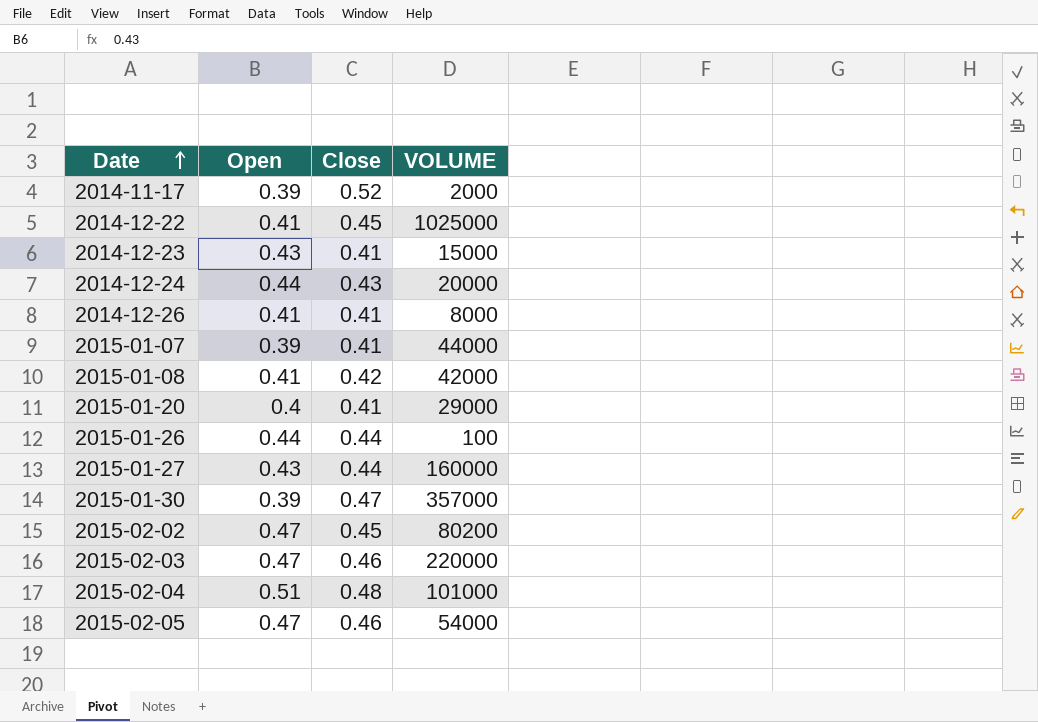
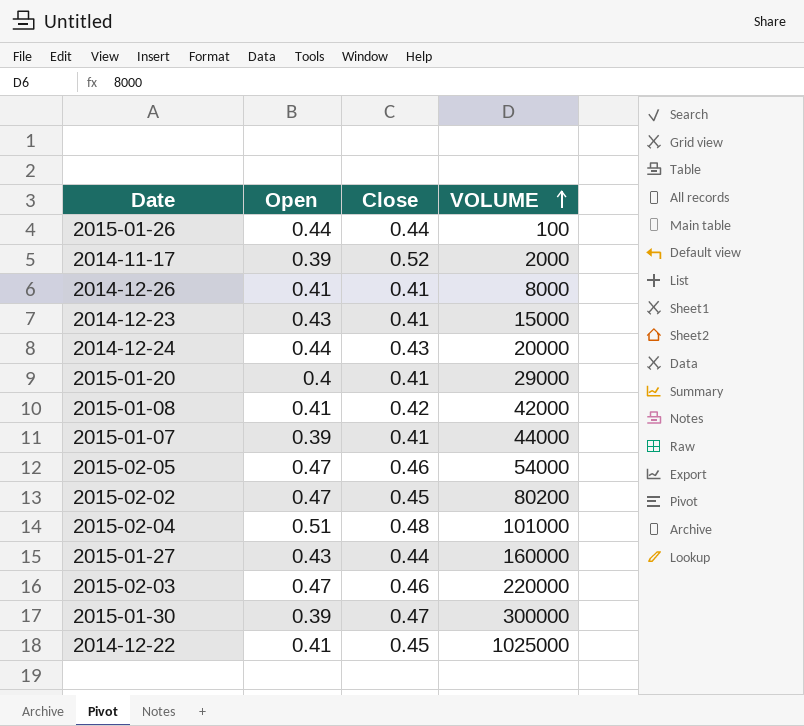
row order: Date ascending -> VOLUME ascending
2015-01-30 | VOLUME: 357000 -> 300000

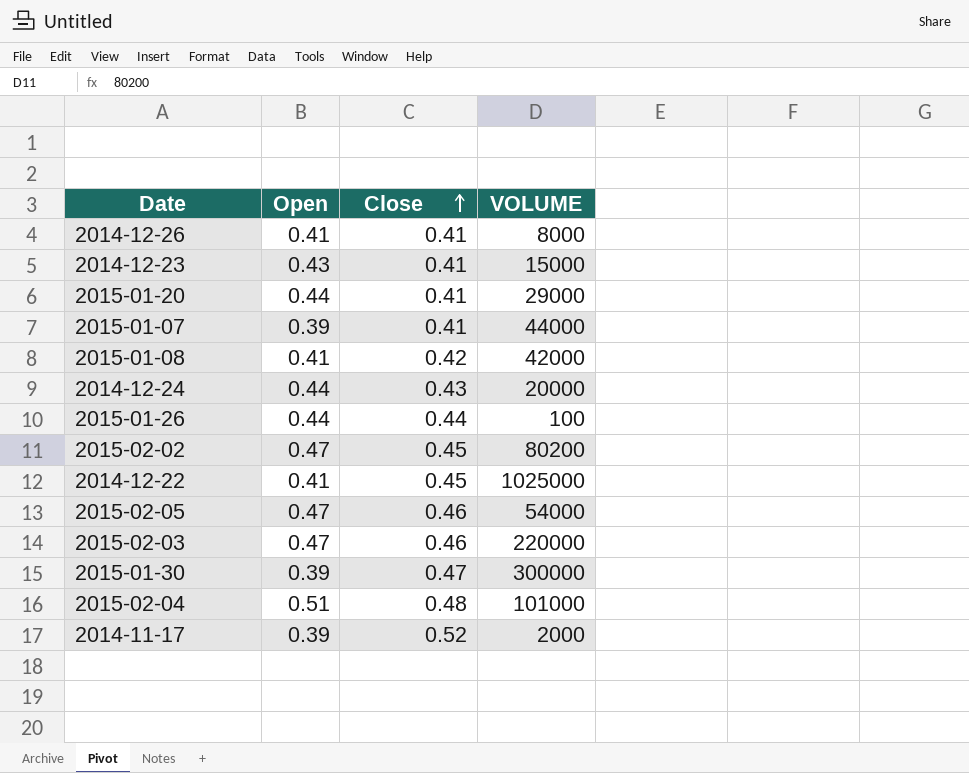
row order: VOLUME ascending -> Close ascending
row 2015-01-27: 0.43 | 0.44 | 160000 -> none
2015-01-20 | Open: 0.4 -> 0.44

